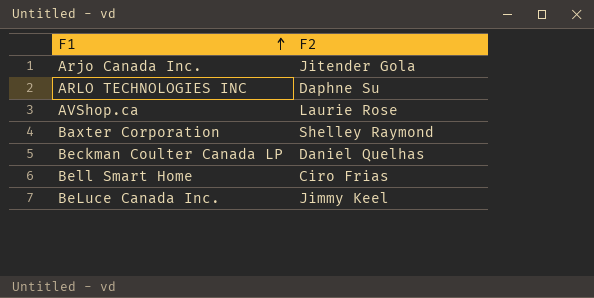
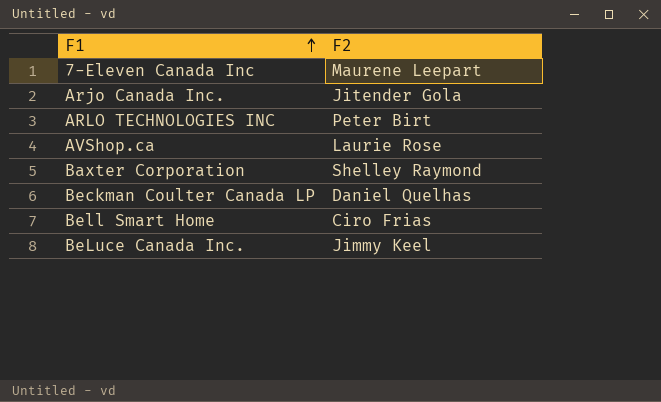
row 7-Eleven Canada Inc: none -> Maurene Leepart
ARLO TECHNOLOGIES INC | F2: Daphne Su -> Peter Birt

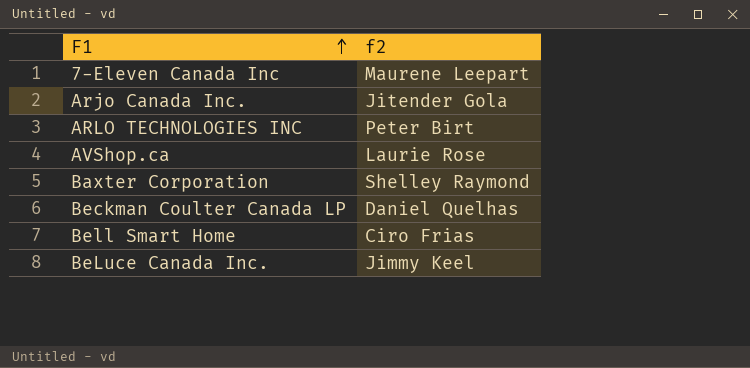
column name: F2 -> f2

